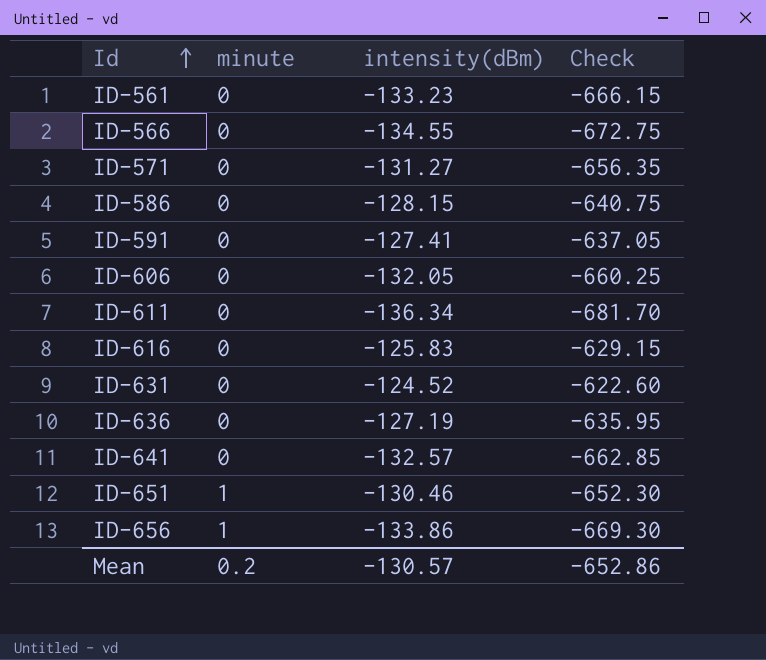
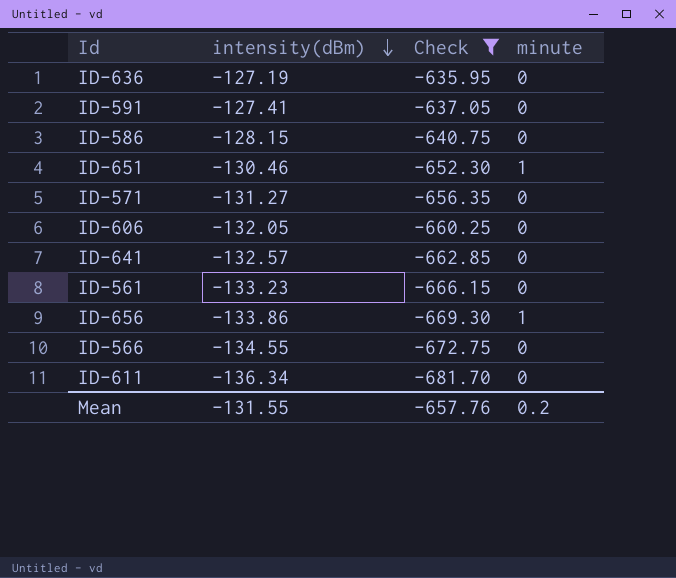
filter: none -> Check <= -635.95
row order: Id ascending -> intensity(dBm) descending
column minute | position: 2 -> 4
Mean | intensity(dBm): -130.57 -> -131.55
Mean | Check: -652.86 -> -657.76

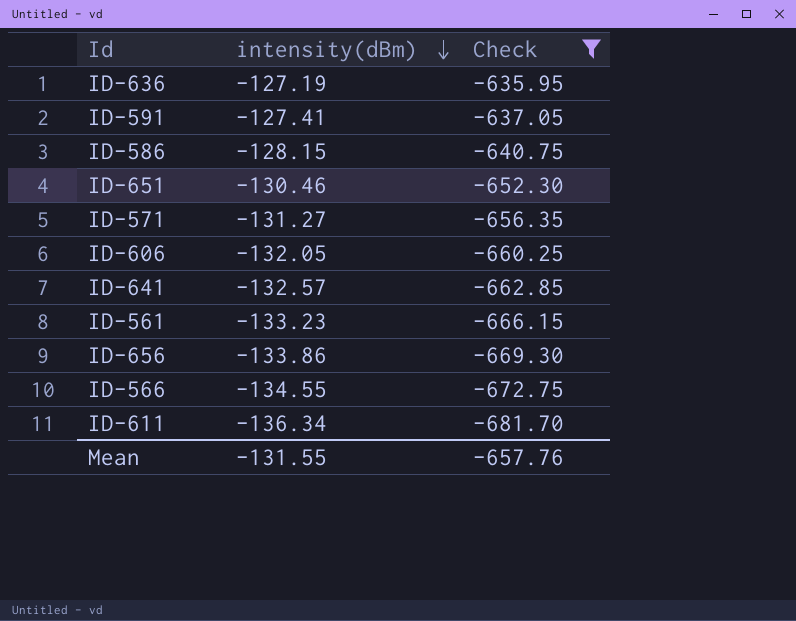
column minute | position: 4 -> none

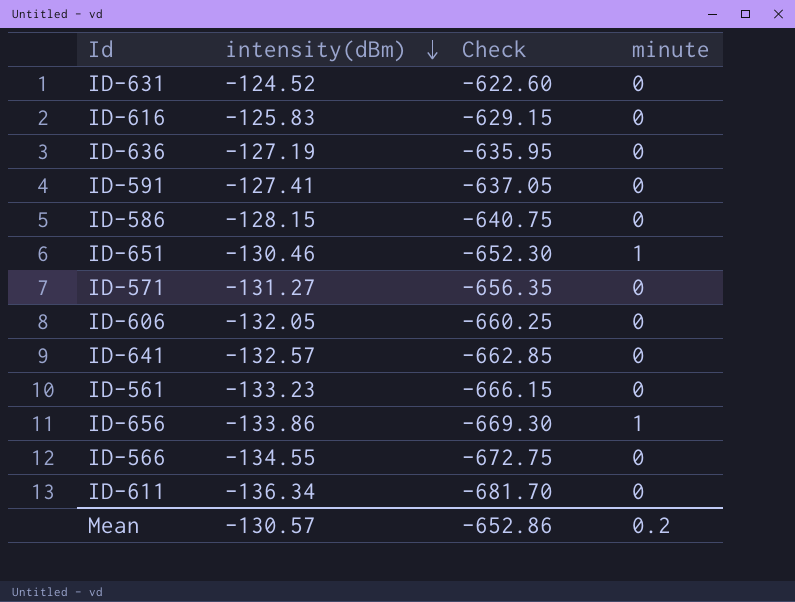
filter: Check <= -635.95 -> none
column minute | position: none -> 4
Mean | intensity(dBm): -131.55 -> -130.57
Mean | Check: -657.76 -> -652.86

